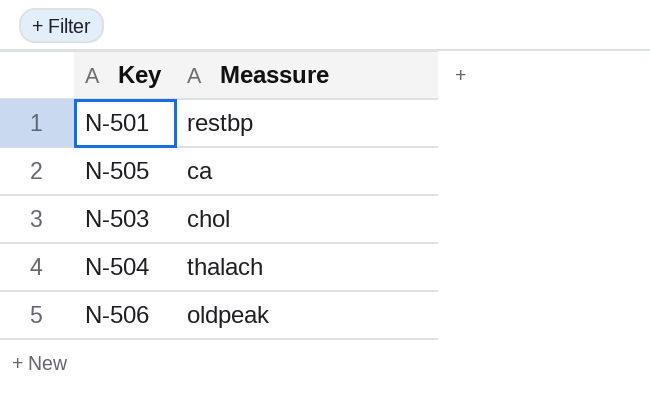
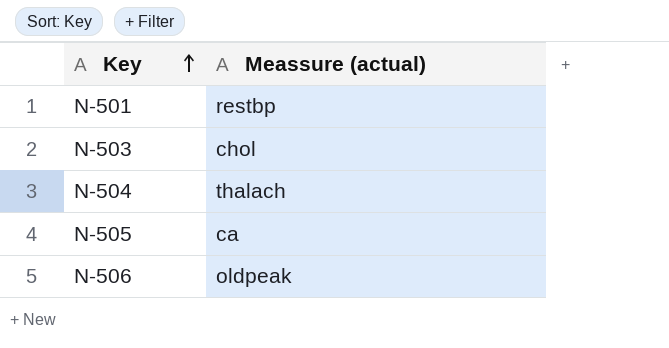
row order: none -> Key ascending
column name: Meassure -> Meassure (actual)

